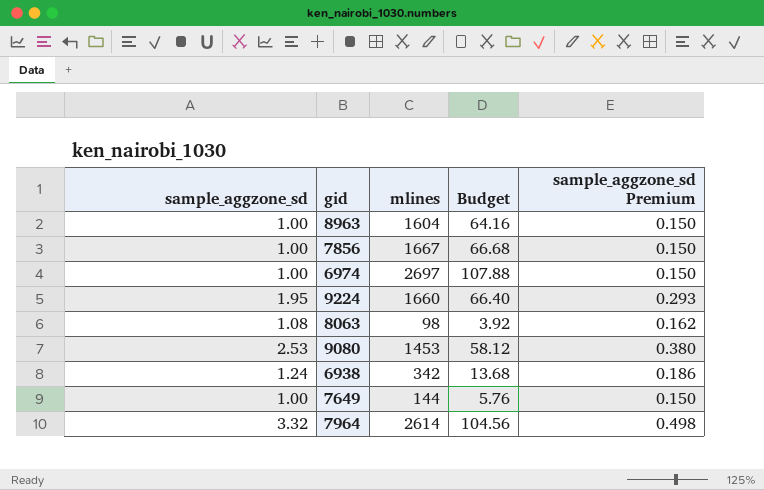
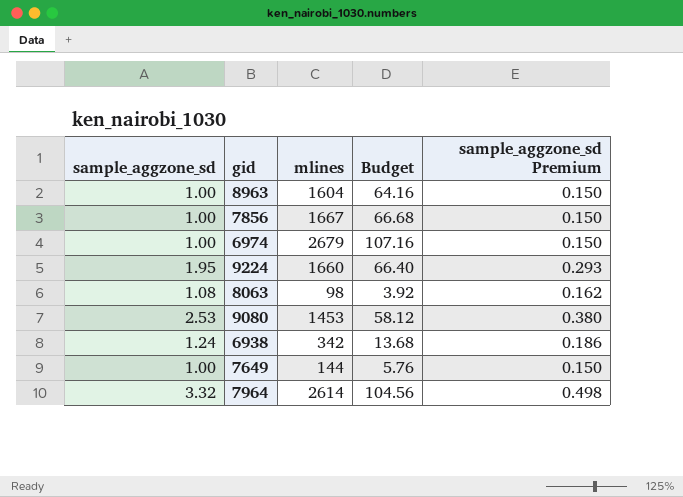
6974 | mlines: 2697 -> 2679
6974 | Budget: 107.88 -> 107.16

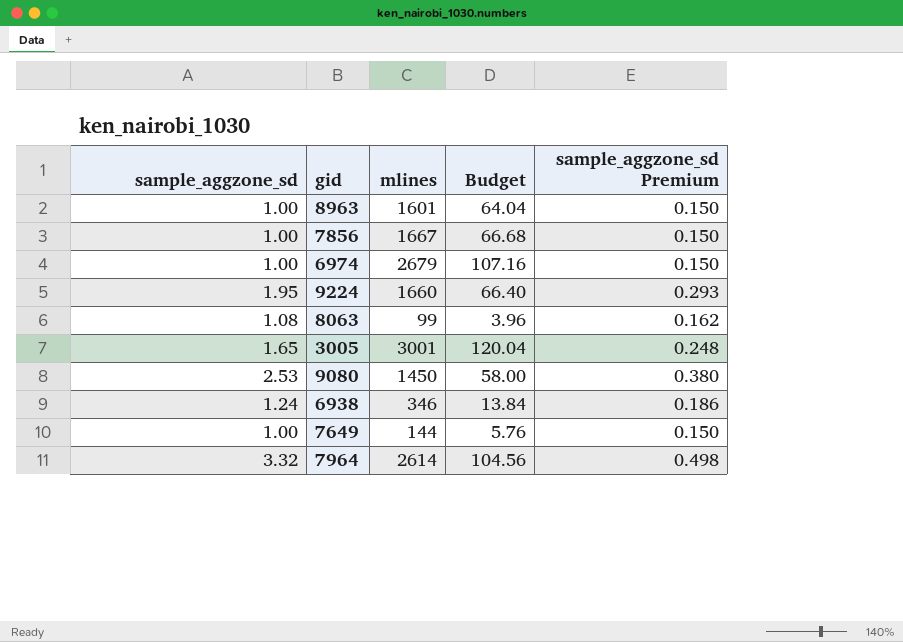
8963 | mlines: 1604 -> 1601
8963 | Budget: 64.16 -> 64.04
8063 | mlines: 98 -> 99
8063 | Budget: 3.92 -> 3.96
row 3005: none -> 1.65 | 3001 | 120.04 | 0.248
9080 | mlines: 1453 -> 1450
9080 | Budget: 58.12 -> 58.00
6938 | mlines: 342 -> 346
6938 | Budget: 13.68 -> 13.84

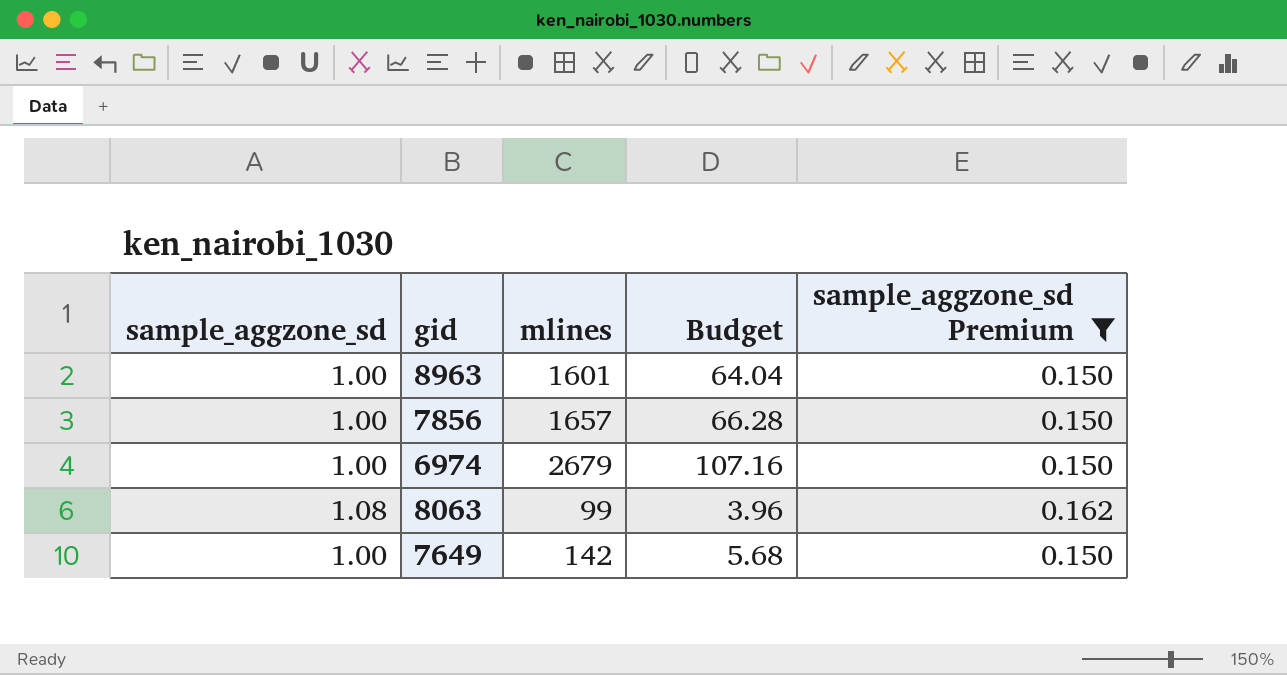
filter: none -> sample_aggzone_sd Premium <= 0.162
7856 | mlines: 1667 -> 1657
7856 | Budget: 66.68 -> 66.28
7649 | mlines: 144 -> 142
7649 | Budget: 5.76 -> 5.68

